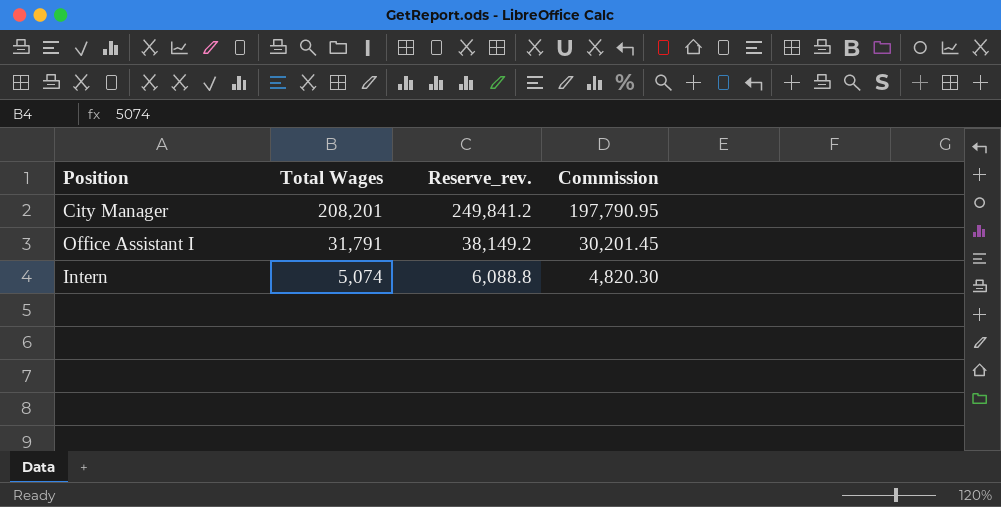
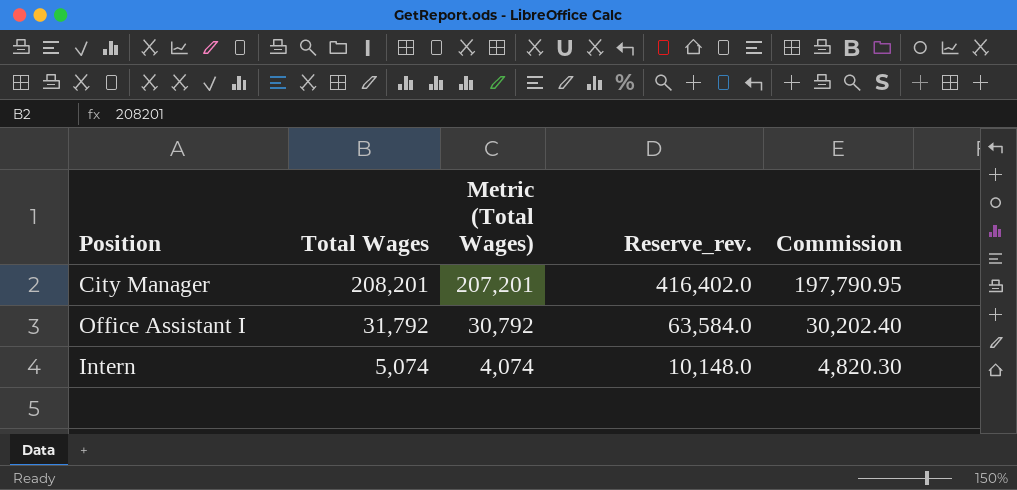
column Metric (Total Wages) | formula: none -> [Total Wages] - 1000
column Reserve_rev. | formula: [Total Wages] * 1.2 -> [Total Wages] * 2
Office Assistant I | Total Wages: 31,791 -> 31,792
Office Assistant I | Commission: 30,201.45 -> 30,202.40

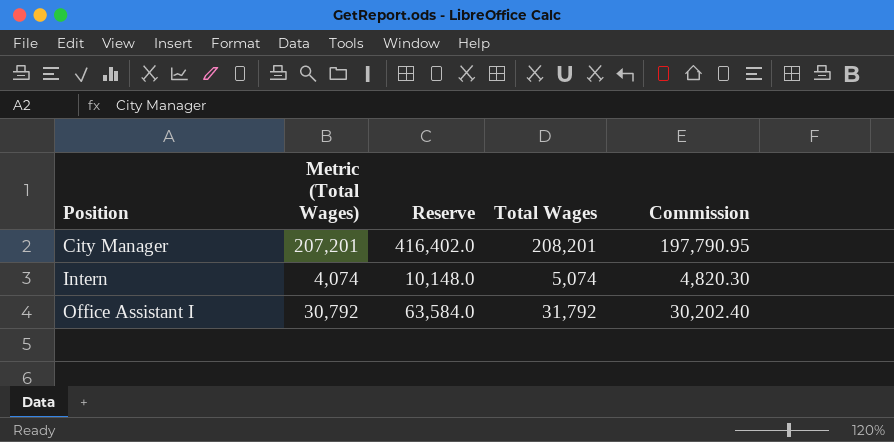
row order: Total Wages descending -> Position ascending
column name: Reserve_rev. -> Reserve
column Total Wages | position: 2 -> 4

